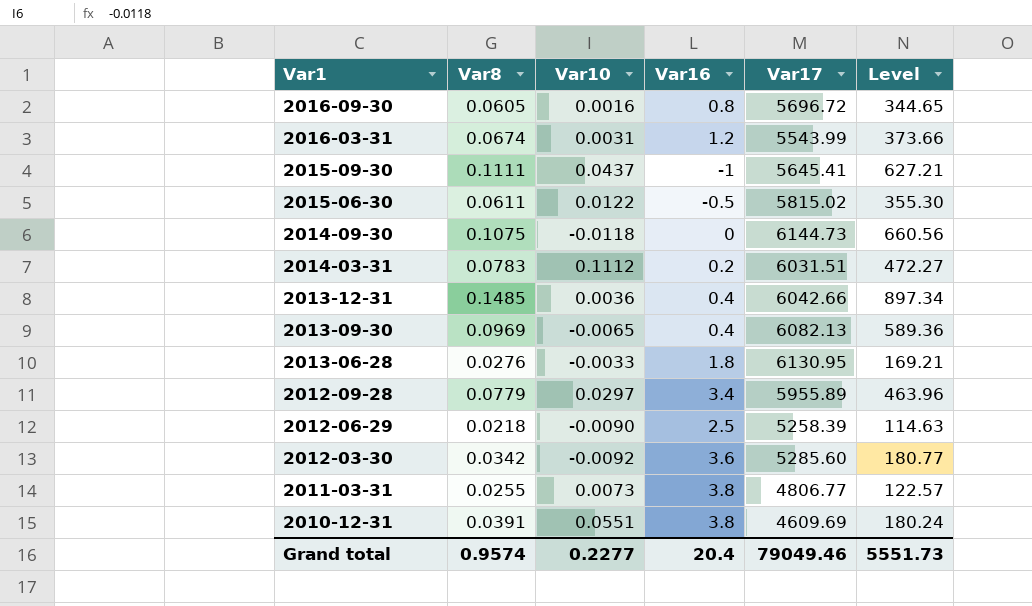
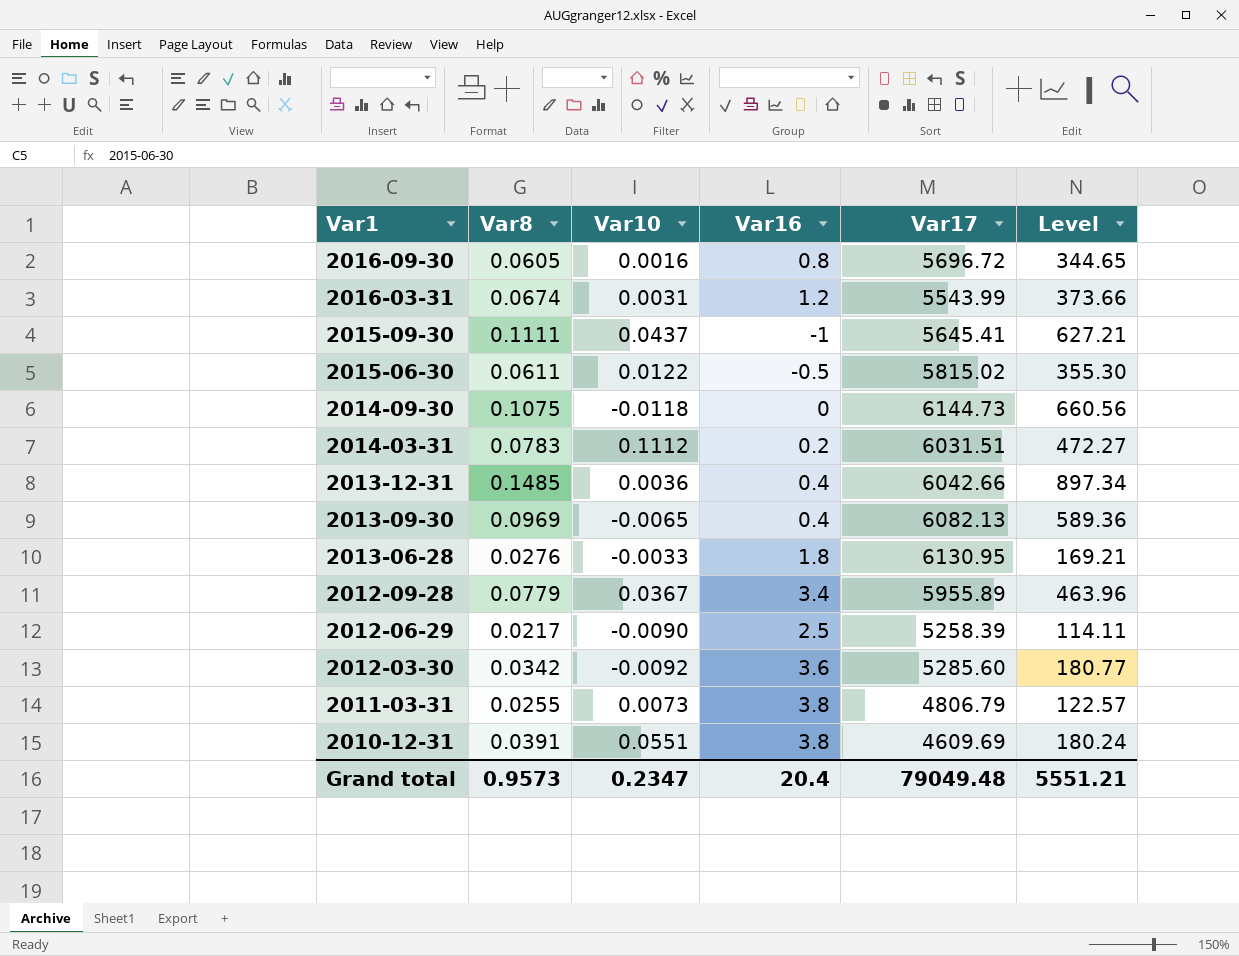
2012-09-28 | Var10: 0.0297 -> 0.0367
2012-06-29 | Var8: 0.0218 -> 0.0217
2012-06-29 | Level: 114.63 -> 114.11
2011-03-31 | Var17: 4806.77 -> 4806.79
Grand total | Var8: 0.9574 -> 0.9573
Grand total | Var10: 0.2277 -> 0.2347
Grand total | Var17: 79049.46 -> 79049.48
Grand total | Level: 5551.73 -> 5551.21

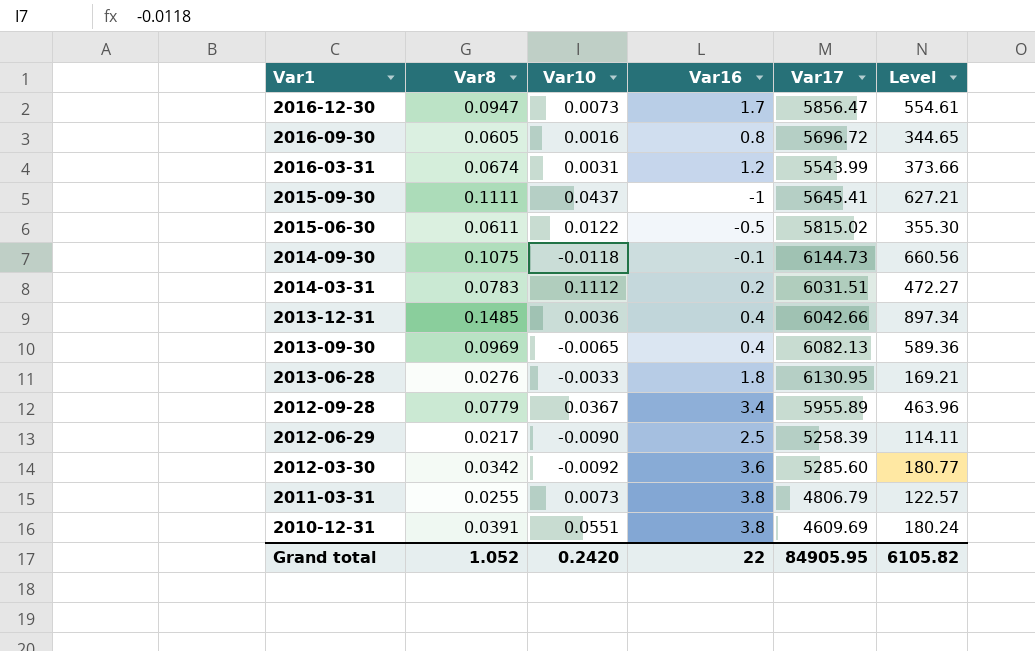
row 2016-12-30: none -> 0.0947 | 0.0073 | 1.7 | 5856.47 | 554.61
2014-09-30 | Var16: 0 -> -0.1
Grand total | Var8: 0.9573 -> 1.052
Grand total | Var10: 0.2347 -> 0.2420
Grand total | Var16: 20.4 -> 22
Grand total | Var17: 79049.48 -> 84905.95
Grand total | Level: 5551.21 -> 6105.82

